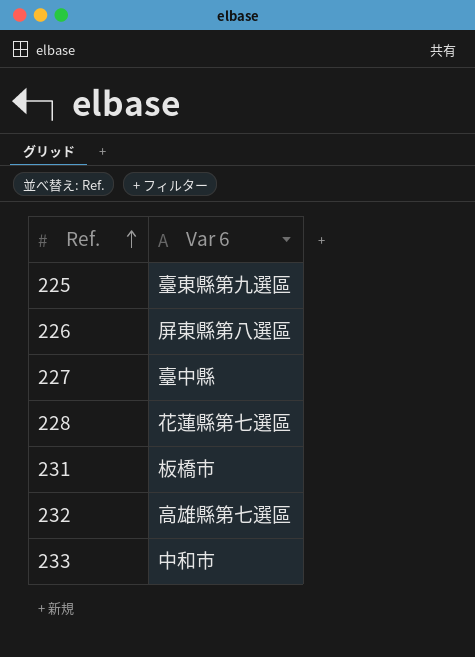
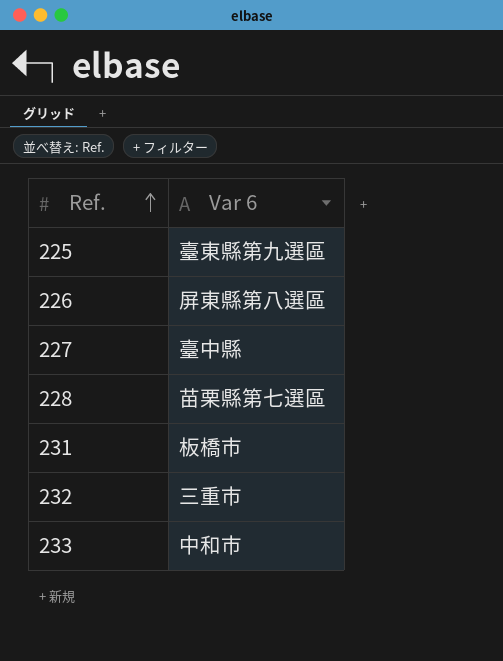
228 | Var 6: 花蓮縣第七選區 -> 苗栗縣第七選區
232 | Var 6: 高雄縣第七選區 -> 三重市

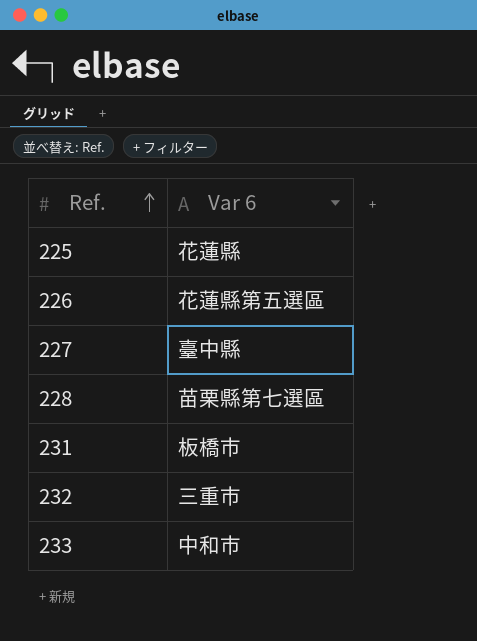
225 | Var 6: 臺東縣第九選區 -> 花蓮縣
226 | Var 6: 屏東縣第八選區 -> 花蓮縣第五選區

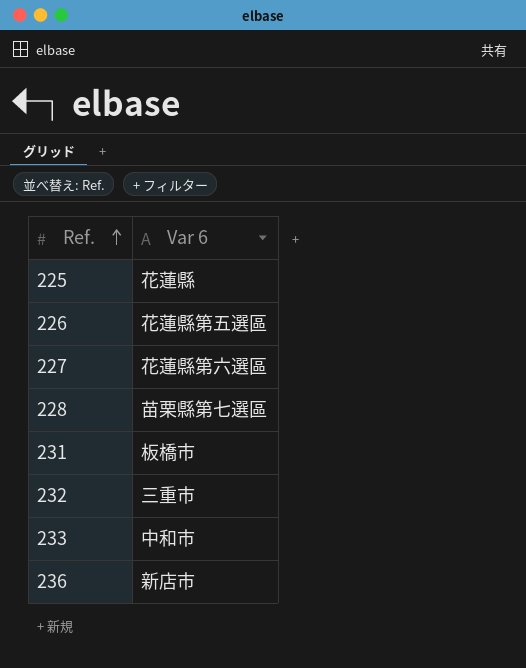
227 | Var 6: 臺中縣 -> 花蓮縣第六選區
row 236: none -> 新店市

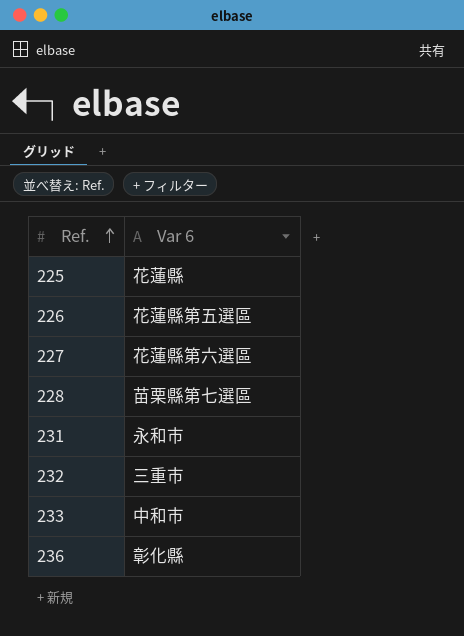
231 | Var 6: 板橋市 -> 永和市
236 | Var 6: 新店市 -> 彰化縣

